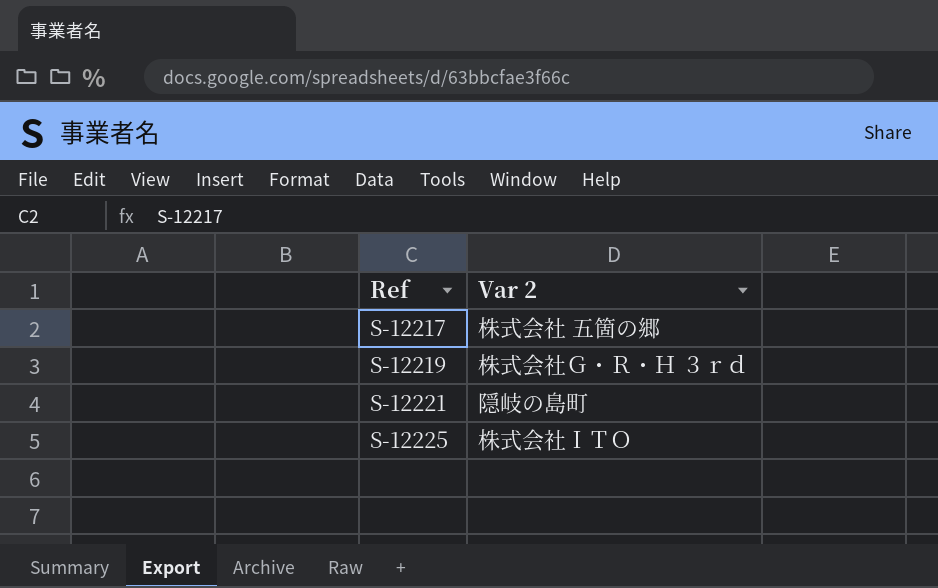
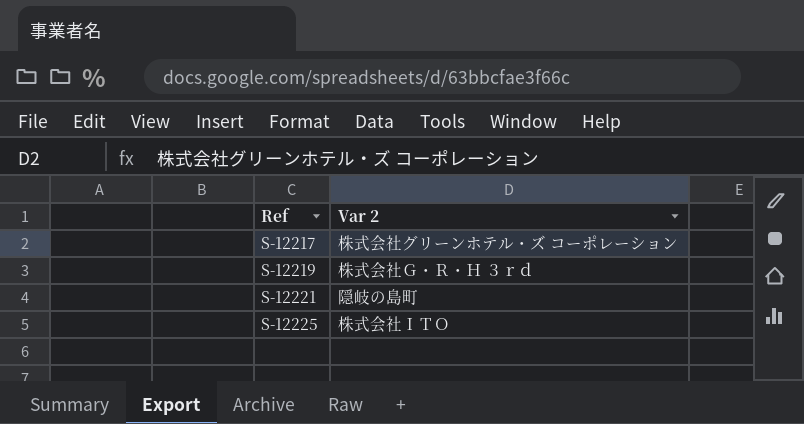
S-12217 | Var 2: 株式会社 五箇の郷 -> 株式会社グリーンホテル・ズ コーポレーション

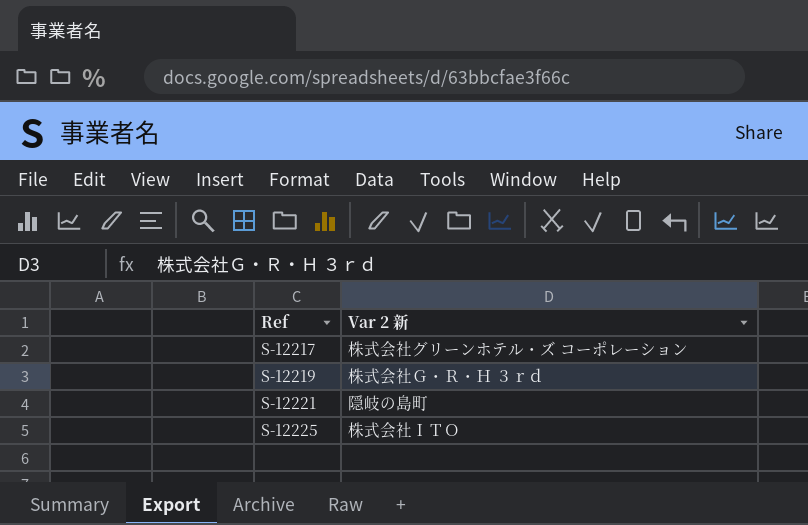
column name: Var 2 -> Var 2 新

